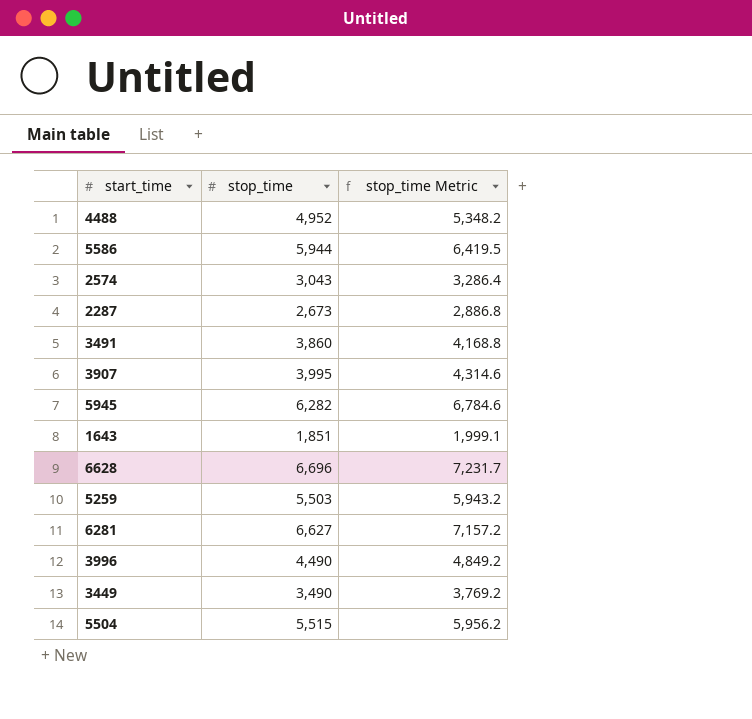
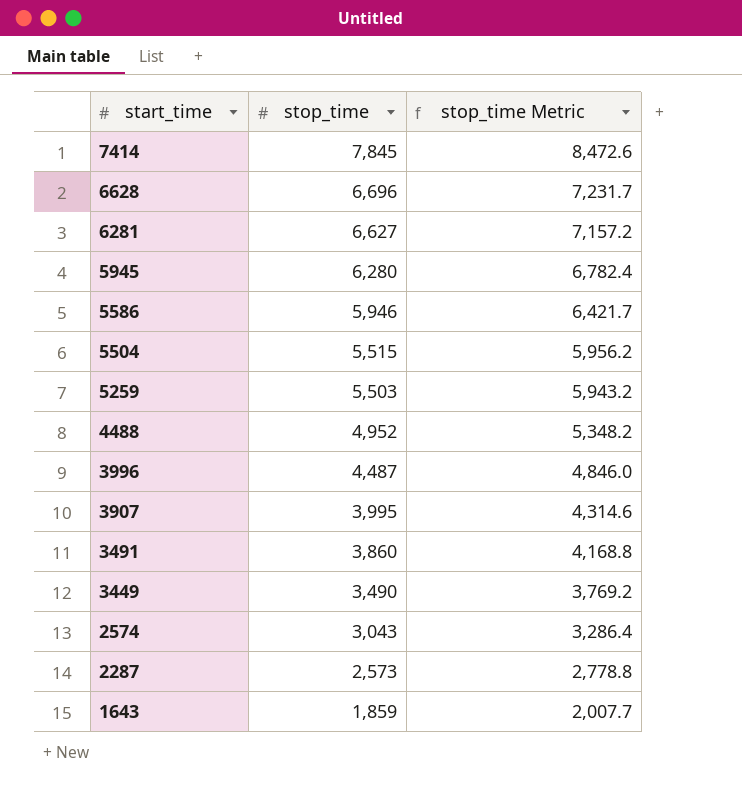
row order: none -> start_time descending
row 7414: none -> 7,845 | 8,472.6
5945 | stop_time: 6,282 -> 6,280
5945 | stop_time Metric: 6,784.6 -> 6,782.4
5586 | stop_time: 5,944 -> 5,946
5586 | stop_time Metric: 6,419.5 -> 6,421.7
3996 | stop_time: 4,490 -> 4,487
3996 | stop_time Metric: 4,849.2 -> 4,846.0
2287 | stop_time: 2,673 -> 2,573
2287 | stop_time Metric: 2,886.8 -> 2,778.8
1643 | stop_time: 1,851 -> 1,859
1643 | stop_time Metric: 1,999.1 -> 2,007.7

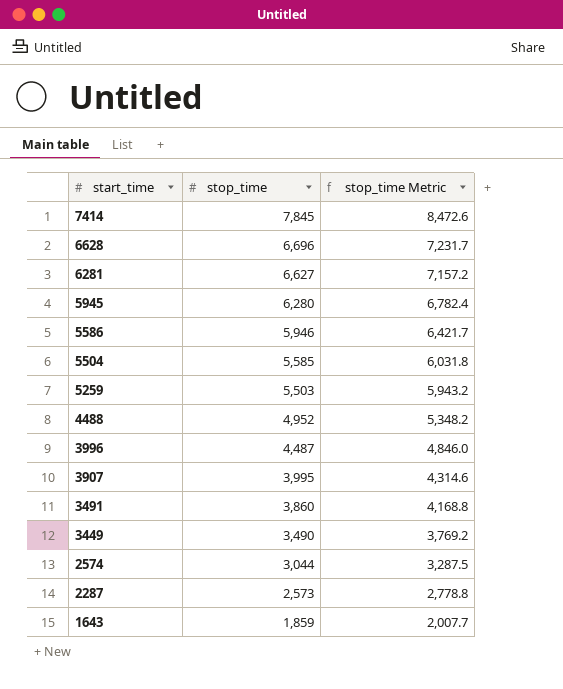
5504 | stop_time: 5,515 -> 5,585
5504 | stop_time Metric: 5,956.2 -> 6,031.8
2574 | stop_time: 3,043 -> 3,044
2574 | stop_time Metric: 3,286.4 -> 3,287.5

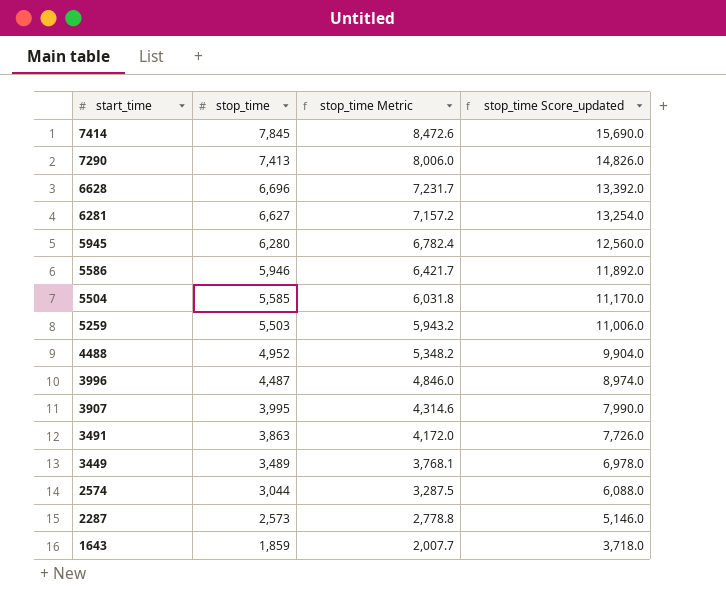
column stop_time Score_updated | formula: none -> [stop_time] * 2
row 7290: none -> 7,413 | 8,006.0 | 14,826.0
3491 | stop_time: 3,860 -> 3,863
3491 | stop_time Metric: 4,168.8 -> 4,172.0
3449 | stop_time: 3,490 -> 3,489
3449 | stop_time Metric: 3,769.2 -> 3,768.1

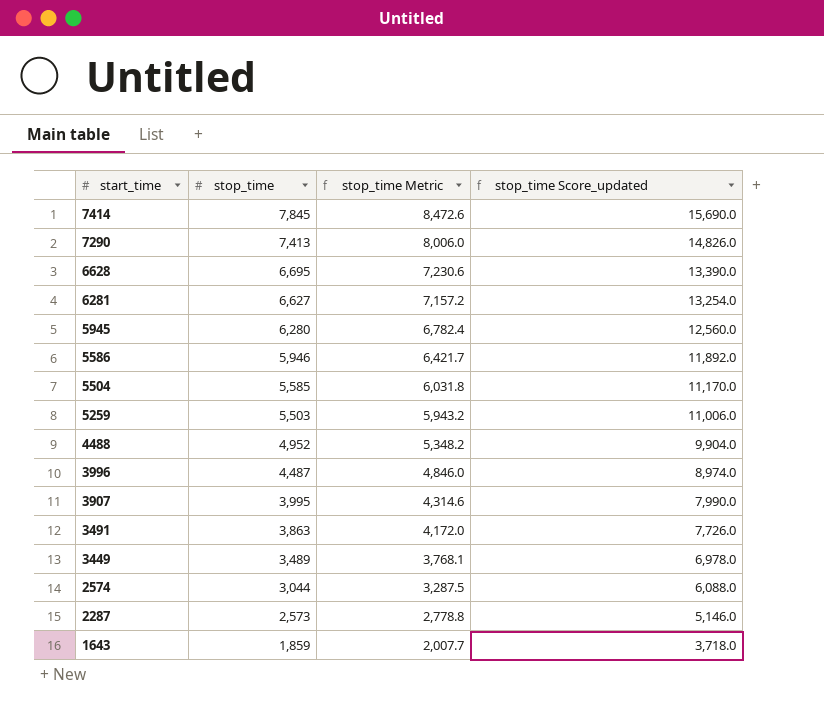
6628 | stop_time: 6,696 -> 6,695
6628 | stop_time Metric: 7,231.7 -> 7,230.6
6628 | stop_time Score_updated: 13,392.0 -> 13,390.0

